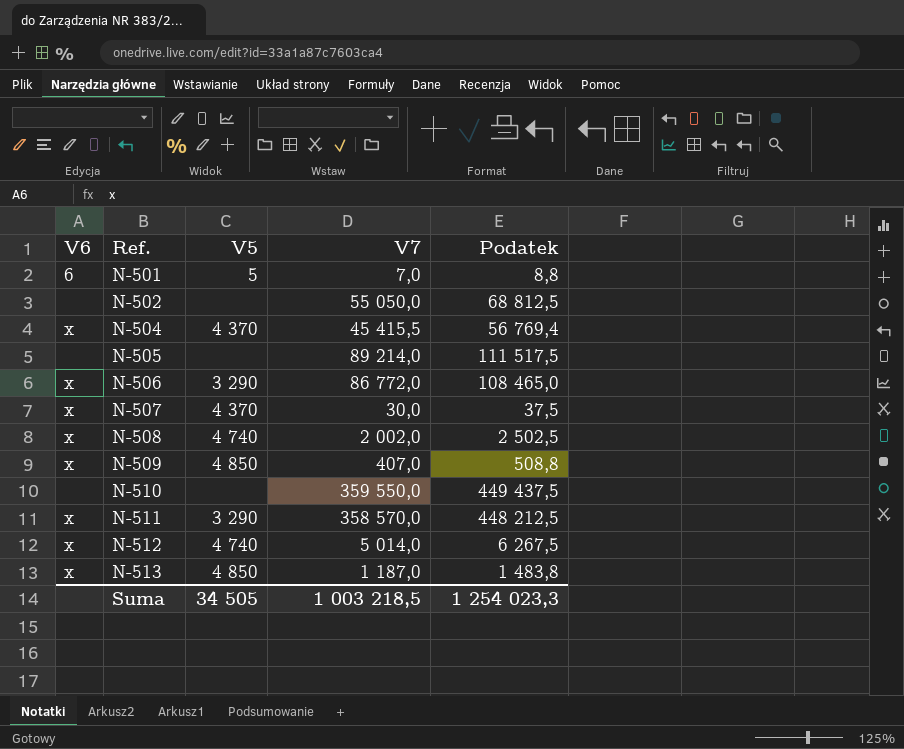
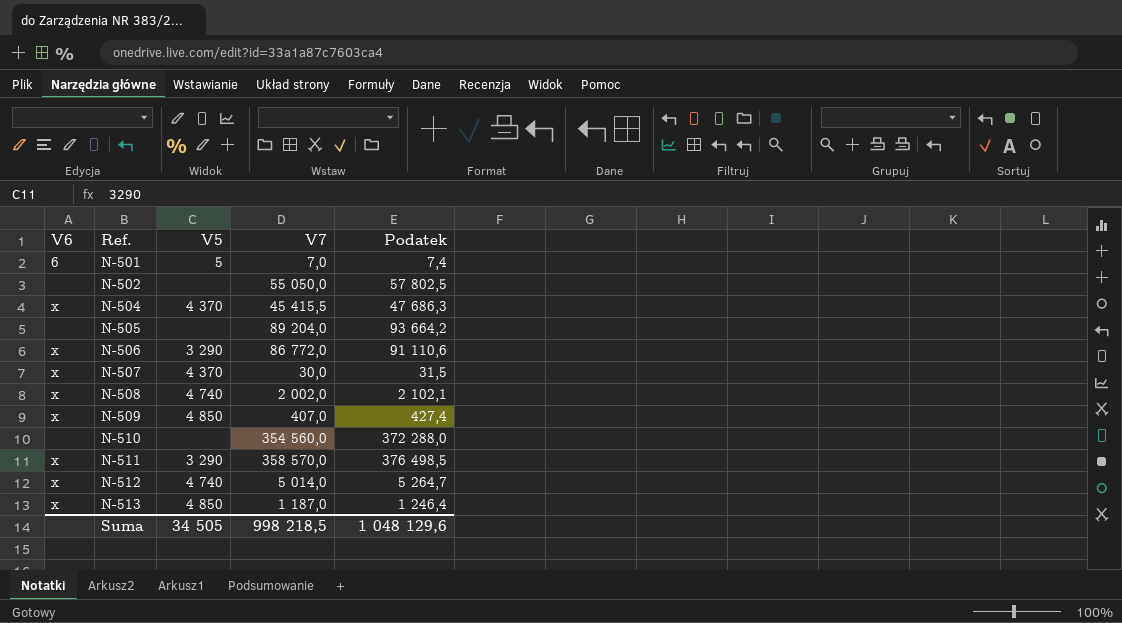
column Podatek | formula: [V7] * 1,25 -> [V7] * 1,05
N-505 | V7: 89 214,0 -> 89 204,0
N-510 | V7: 359 550,0 -> 354 560,0
Suma | V7: 1 003 218,5 -> 998 218,5
Suma | Podatek: 1 254 023,3 -> 1 048 129,6

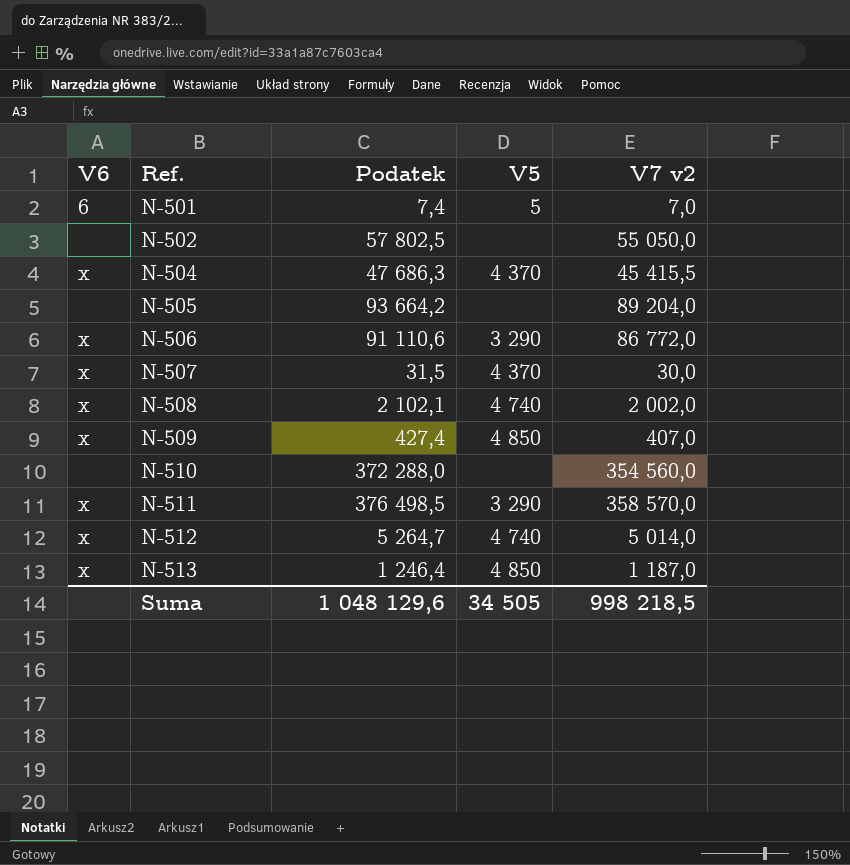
column Podatek | position: 5 -> 3
column name: V7 -> V7 v2

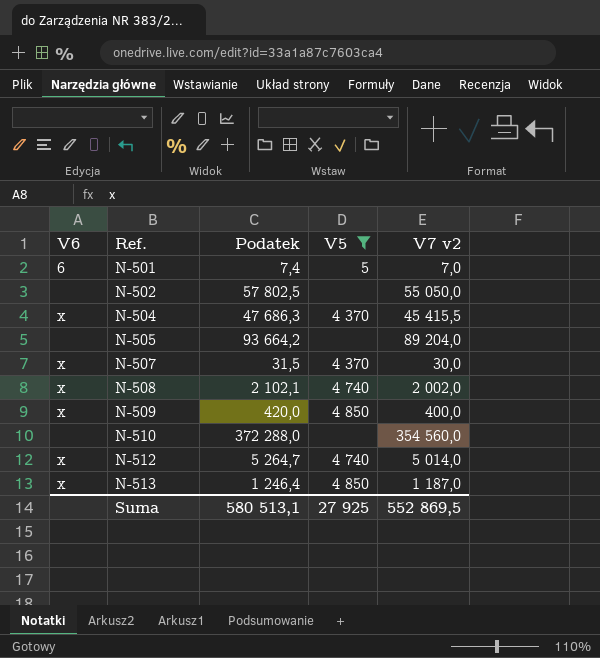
filter: none -> V5 != 3 290
N-509 | Podatek: 427,4 -> 420,0
N-509 | V7 v2: 407,0 -> 400,0
Suma | Podatek: 1 048 129,6 -> 580 513,1
Suma | V5: 34 505 -> 27 925
Suma | V7 v2: 998 218,5 -> 552 869,5

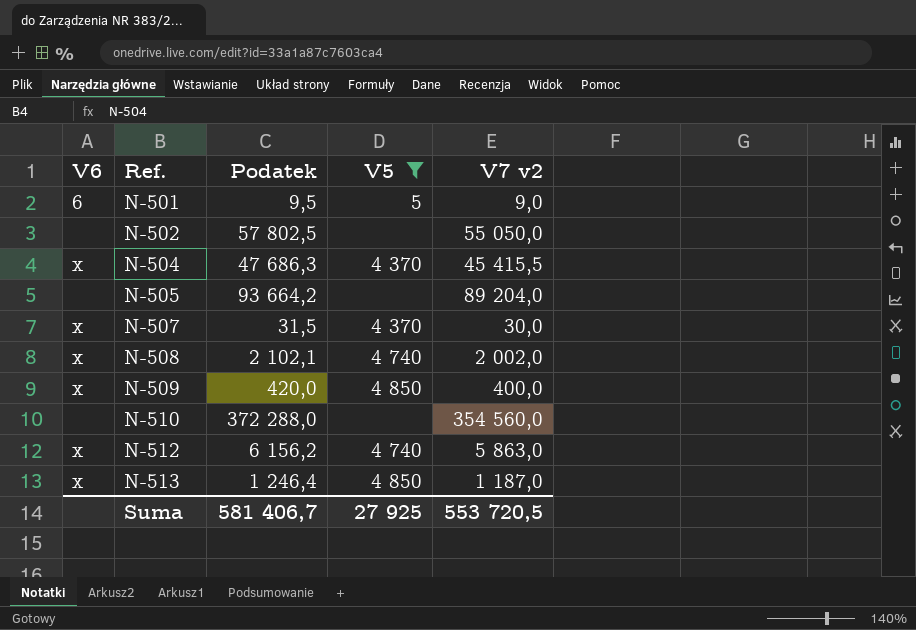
N-501 | Podatek: 7,4 -> 9,5
N-501 | V7 v2: 7,0 -> 9,0
N-512 | Podatek: 5 264,7 -> 6 156,2
N-512 | V7 v2: 5 014,0 -> 5 863,0
Suma | Podatek: 580 513,1 -> 581 406,7
Suma | V7 v2: 552 869,5 -> 553 720,5

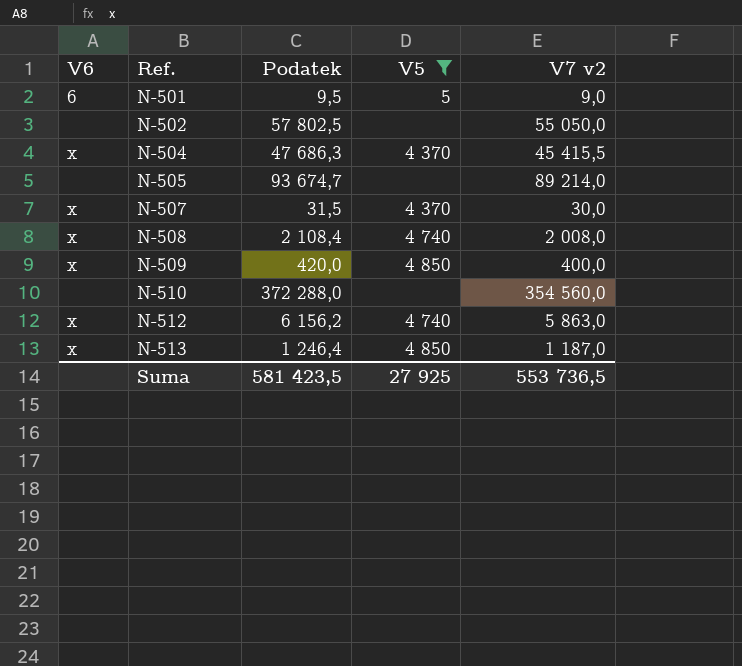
N-505 | Podatek: 93 664,2 -> 93 674,7
N-505 | V7 v2: 89 204,0 -> 89 214,0
N-508 | Podatek: 2 102,1 -> 2 108,4
N-508 | V7 v2: 2 002,0 -> 2 008,0
Suma | Podatek: 581 406,7 -> 581 423,5
Suma | V7 v2: 553 720,5 -> 553 736,5

